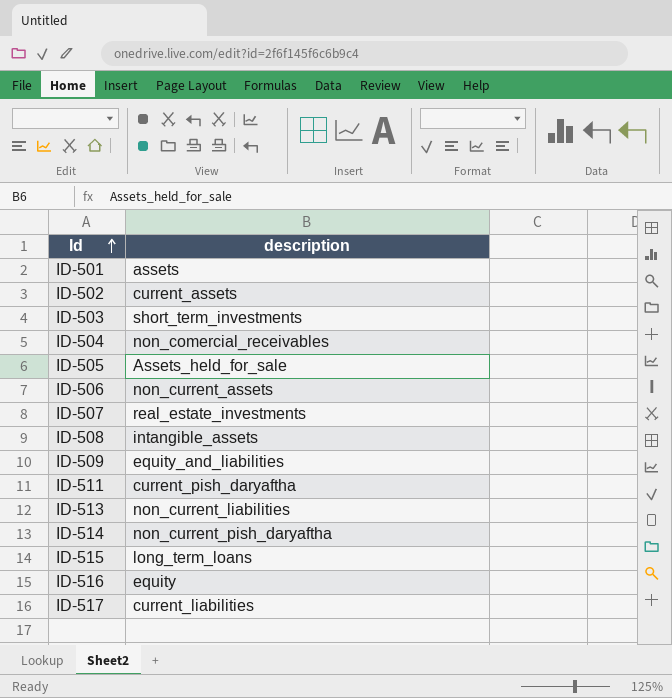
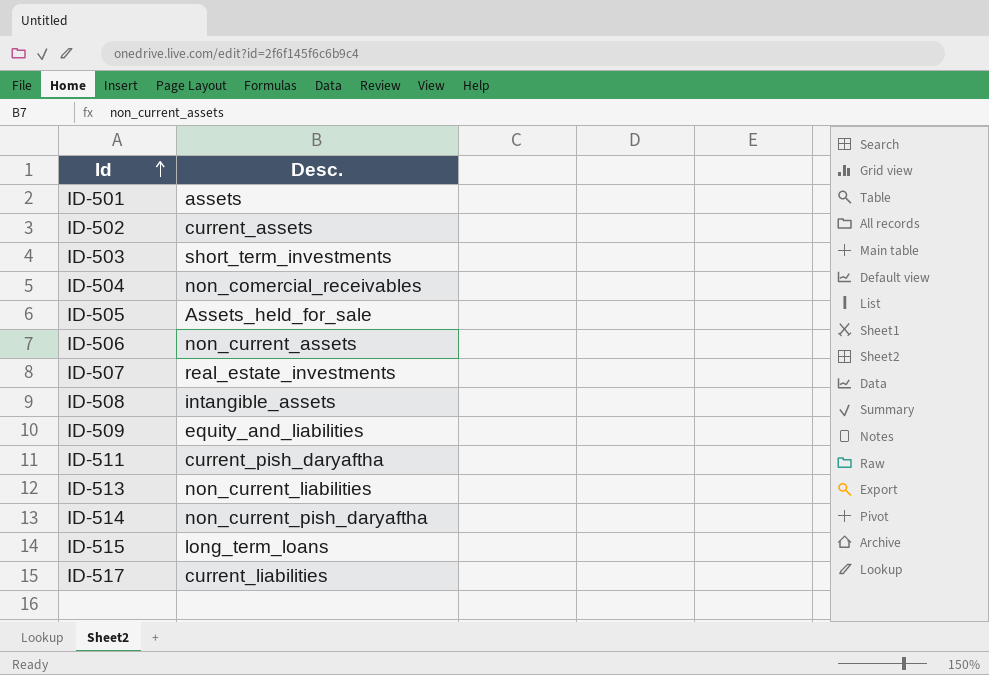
column name: description -> Desc.
row ID-516: equity -> none

